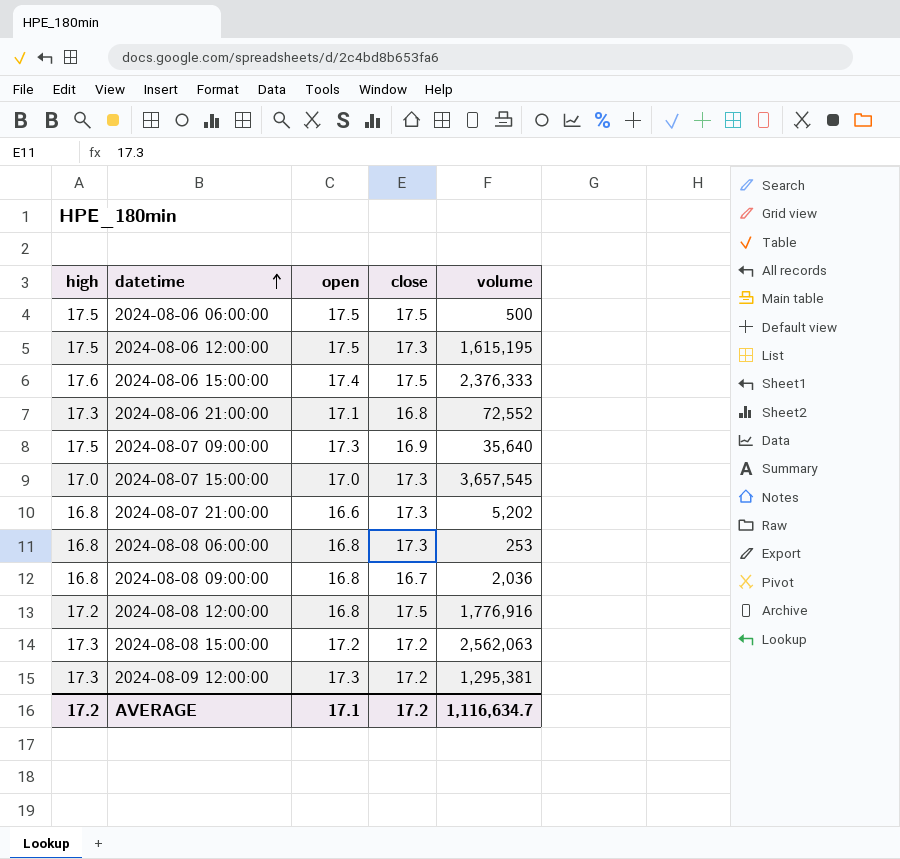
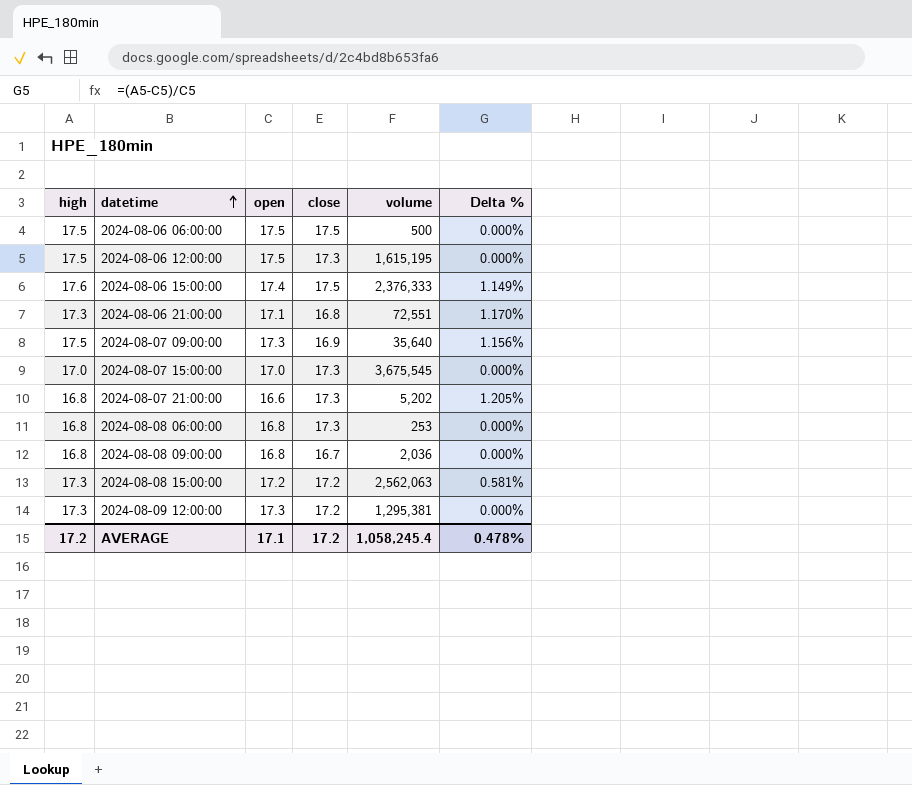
column Delta % | formula: none -> ([high] - [open]) / [open]
row 2024-08-08 12:00:00: 17.2 | 16.8 | 17.5 | 1,776,916 -> none
2024-08-06 21:00:00 | volume: 72,552 -> 72,551
2024-08-07 15:00:00 | volume: 3,657,545 -> 3,675,545
AVERAGE | volume: 1,116,634.7 -> 1,058,245.4

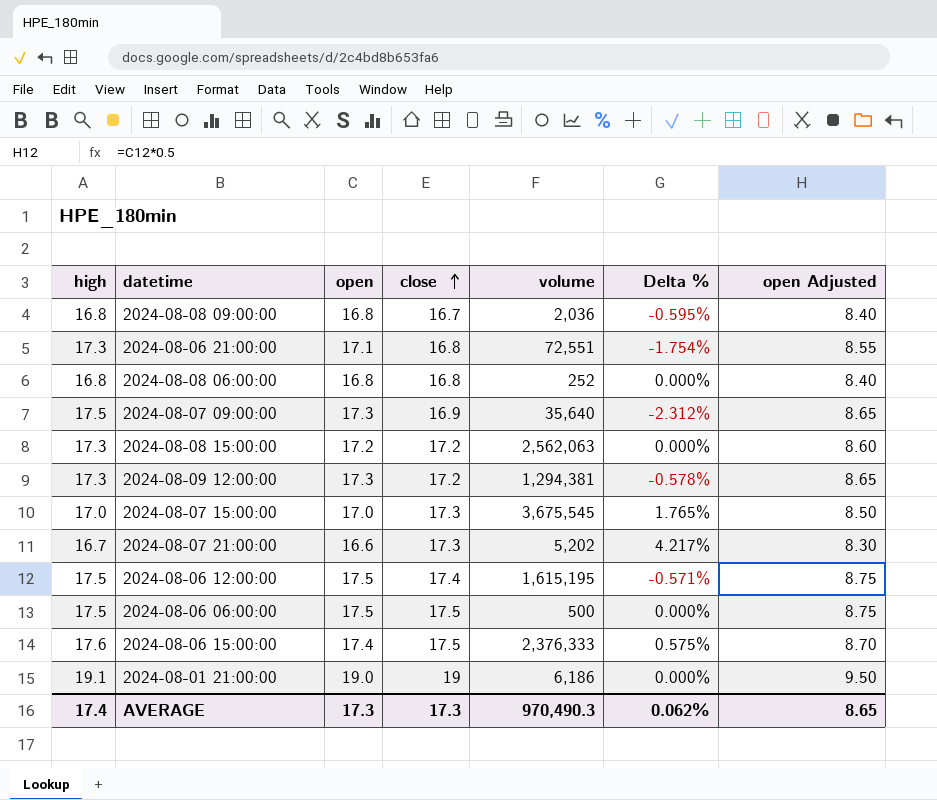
row order: datetime ascending -> close ascending
column Delta % | formula: ([high] - [open]) / [open] -> ([close] - [open]) / [open]
column open Adjusted | formula: none -> [open] * 0.5
2024-08-08 06:00:00 | close: 17.3 -> 16.8
2024-08-08 06:00:00 | volume: 253 -> 252
2024-08-09 12:00:00 | volume: 1,295,381 -> 1,294,381
2024-08-07 21:00:00 | high: 16.8 -> 16.7
2024-08-06 12:00:00 | close: 17.3 -> 17.4
row 2024-08-01 21:00:00: none -> 19.1 | 19.0 | 19 | 6,186 | 0.000% | 9.50
AVERAGE | high: 17.2 -> 17.4
AVERAGE | open: 17.1 -> 17.3
AVERAGE | close: 17.2 -> 17.3
AVERAGE | volume: 1,058,245.4 -> 970,490.3
AVERAGE | Delta %: 0.478% -> 0.062%

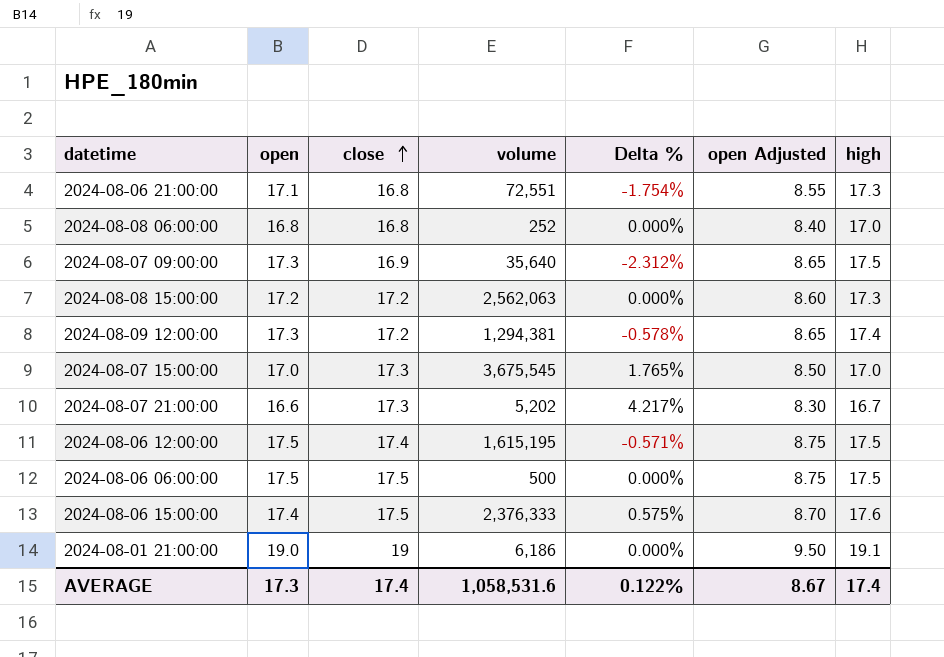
column high | position: 1 -> 7
row 2024-08-08 09:00:00: 16.8 | 16.8 | 16.7 | 2,036 | -0.595% | 8.40 -> none
2024-08-08 06:00:00 | high: 16.8 -> 17.0
2024-08-09 12:00:00 | high: 17.3 -> 17.4
AVERAGE | close: 17.3 -> 17.4
AVERAGE | volume: 970,490.3 -> 1,058,531.6
AVERAGE | Delta %: 0.062% -> 0.122%
AVERAGE | open Adjusted: 8.65 -> 8.67

